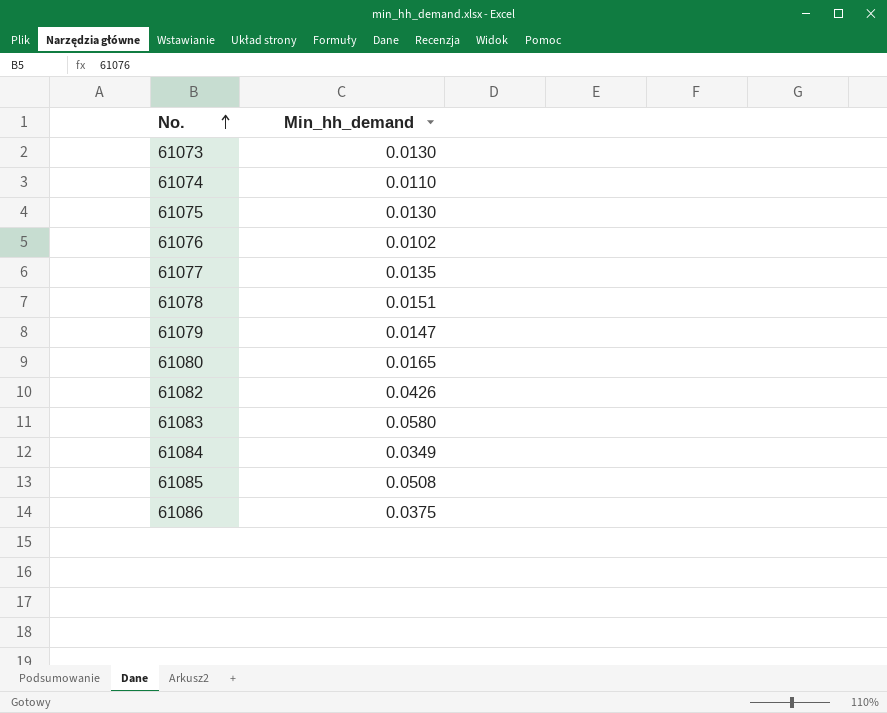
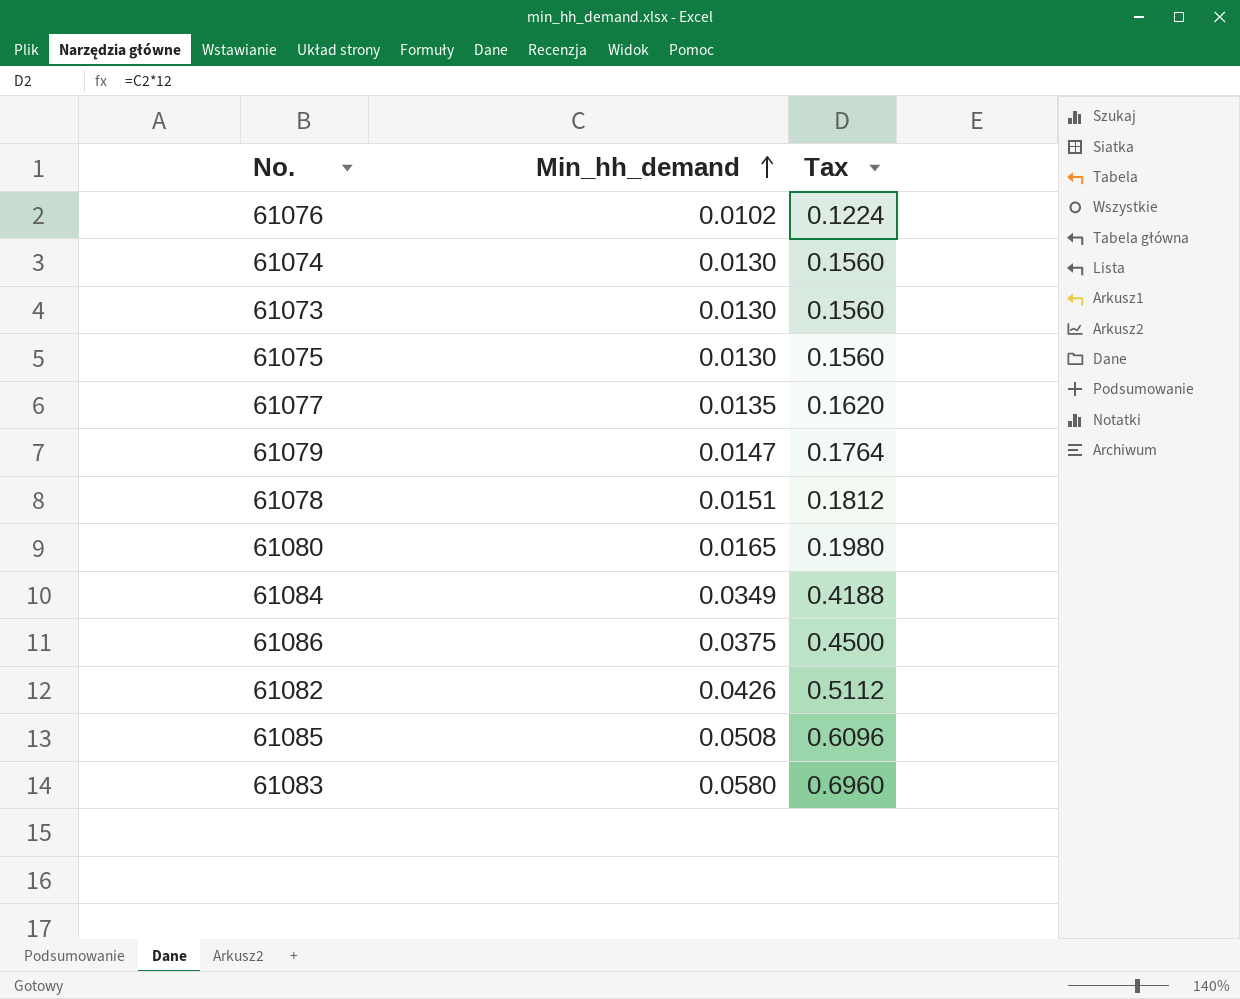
row order: No. ascending -> Min_hh_demand ascending
column Tax | formula: none -> [Min_hh_demand] * 12
61074 | Min_hh_demand: 0.0110 -> 0.0130

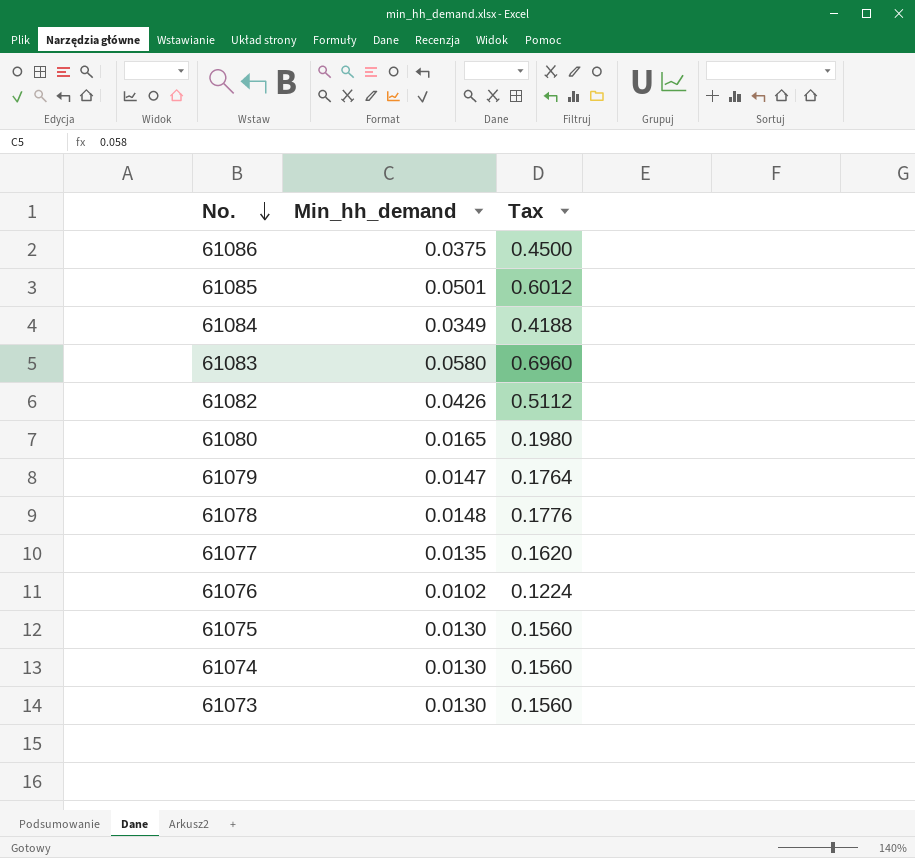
row order: Min_hh_demand ascending -> No. descending
61085 | Min_hh_demand: 0.0508 -> 0.0501
61085 | Tax: 0.6096 -> 0.6012
61078 | Min_hh_demand: 0.0151 -> 0.0148
61078 | Tax: 0.1812 -> 0.1776

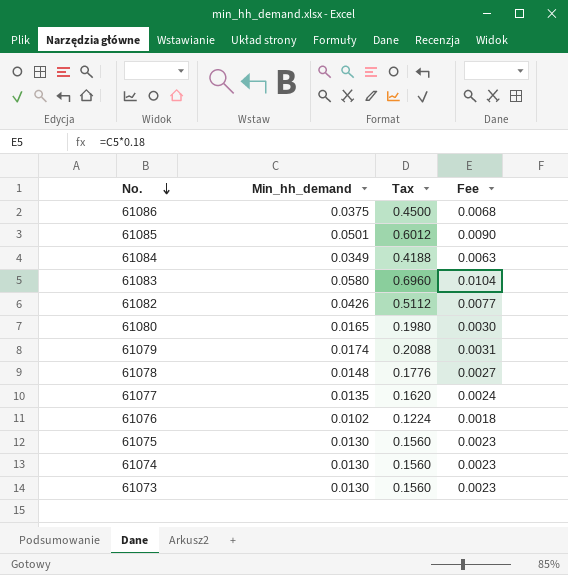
column Fee | formula: none -> [Min_hh_demand] * 0.18
61079 | Min_hh_demand: 0.0147 -> 0.0174
61079 | Tax: 0.1764 -> 0.2088

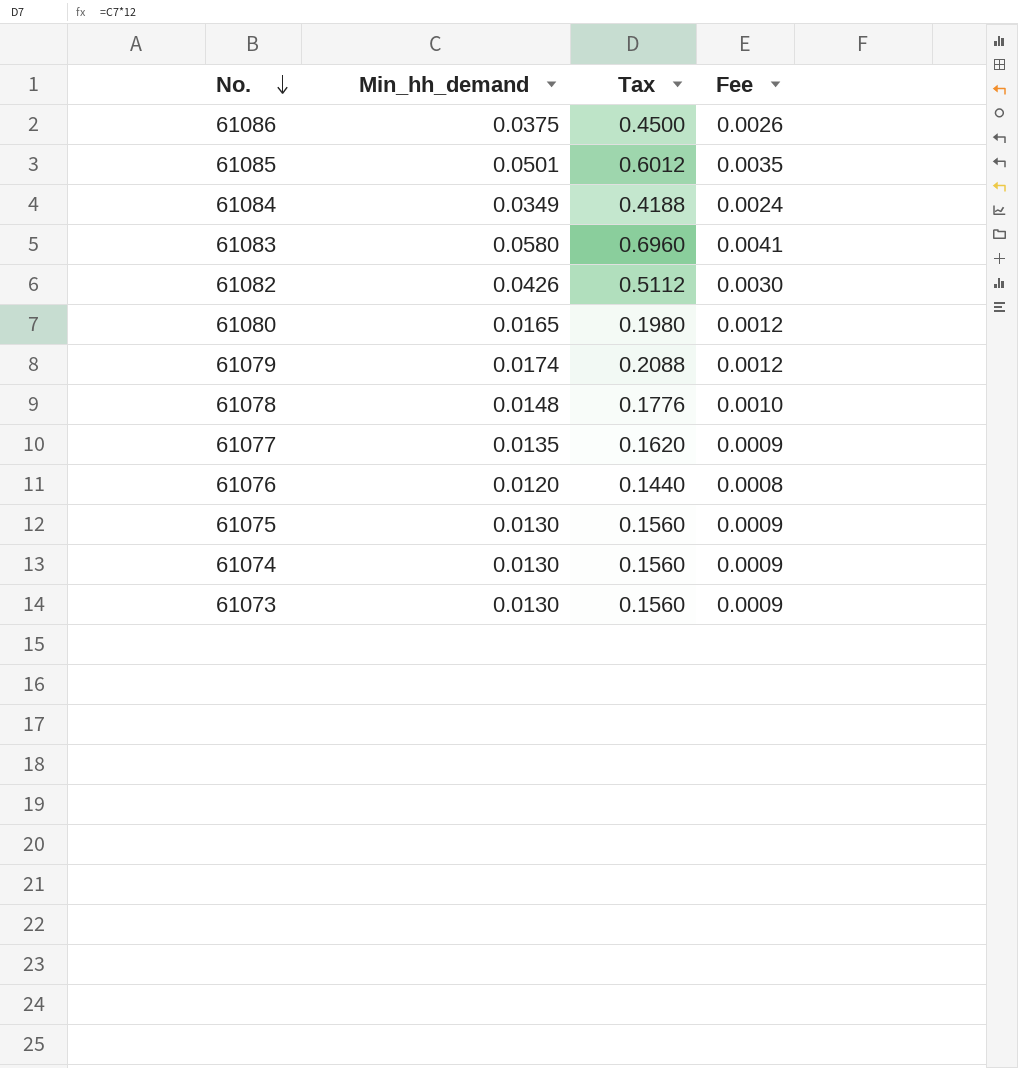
column Fee | formula: [Min_hh_demand] * 0.18 -> [Min_hh_demand] * 0.07
61076 | Min_hh_demand: 0.0102 -> 0.0120
61076 | Tax: 0.1224 -> 0.1440

